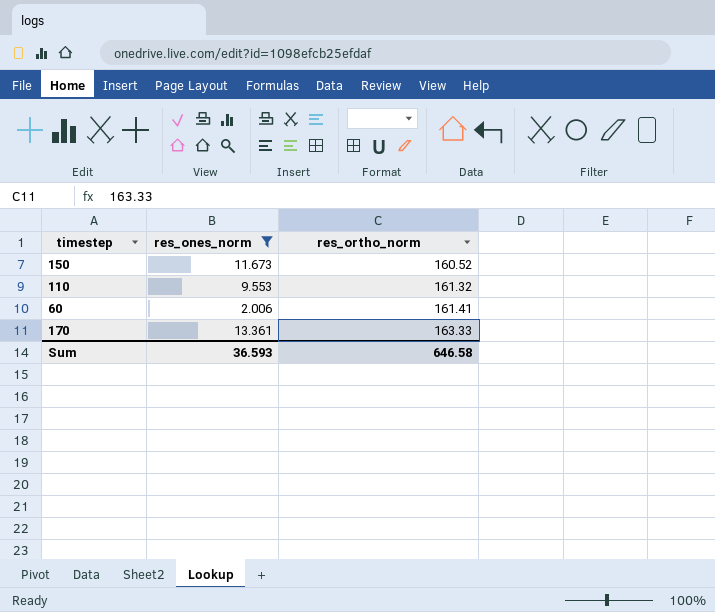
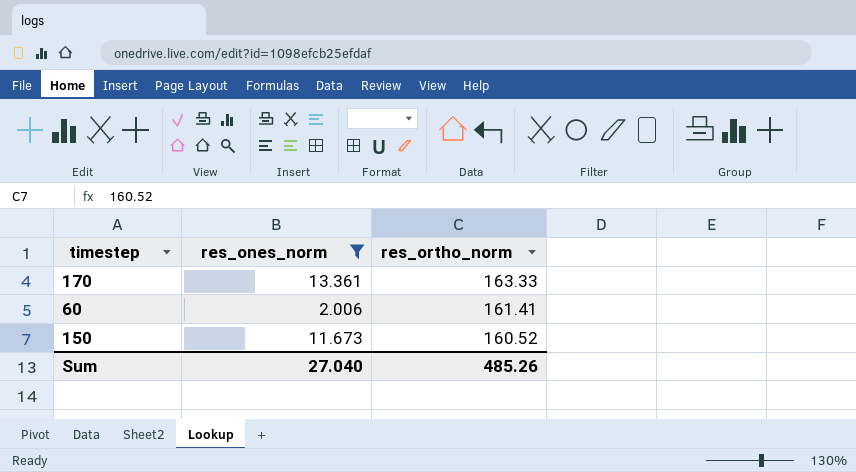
row order: res_ortho_norm ascending -> res_ortho_norm descending
row 110: 9.553 | 161.32 -> none
Sum | res_ones_norm: 36.593 -> 27.040
Sum | res_ortho_norm: 646.58 -> 485.26

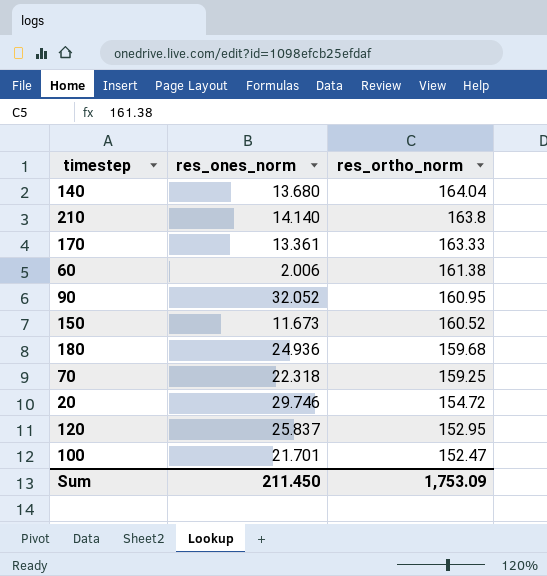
filter: res_ones_norm <= 13.361 -> none
60 | res_ortho_norm: 161.41 -> 161.38
Sum | res_ones_norm: 27.040 -> 211.450
Sum | res_ortho_norm: 485.26 -> 1,753.09

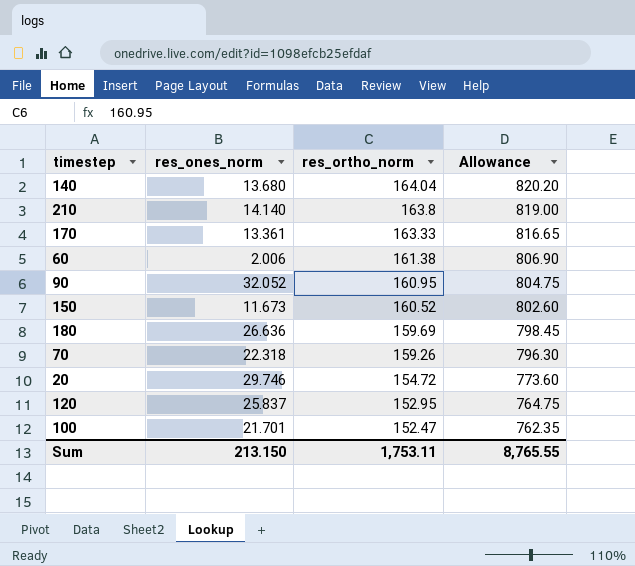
column Allowance | formula: none -> [res_ortho_norm] * 5
180 | res_ones_norm: 24.936 -> 26.636
180 | res_ortho_norm: 159.68 -> 159.69
70 | res_ortho_norm: 159.25 -> 159.26
Sum | res_ones_norm: 211.450 -> 213.150
Sum | res_ortho_norm: 1,753.09 -> 1,753.11

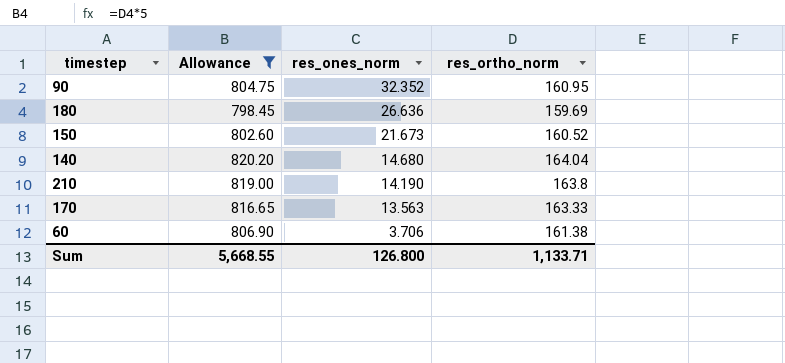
filter: none -> Allowance >= 798.45
row order: res_ortho_norm descending -> res_ones_norm descending
column Allowance | position: 4 -> 2
90 | res_ones_norm: 32.052 -> 32.352
150 | res_ones_norm: 11.673 -> 21.673
140 | res_ones_norm: 13.680 -> 14.680
210 | res_ones_norm: 14.140 -> 14.190
170 | res_ones_norm: 13.361 -> 13.563
60 | res_ones_norm: 2.006 -> 3.706
Sum | Allowance: 8,765.55 -> 5,668.55
Sum | res_ones_norm: 213.150 -> 126.800
Sum | res_ortho_norm: 1,753.11 -> 1,133.71

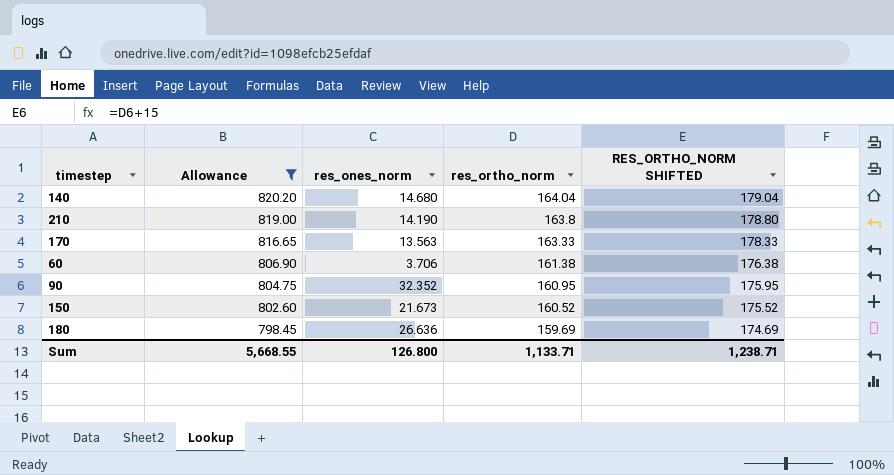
row order: res_ones_norm descending -> Allowance descending
column RES_ORTHO_NORM SHIFTED | formula: none -> [res_ortho_norm] + 15

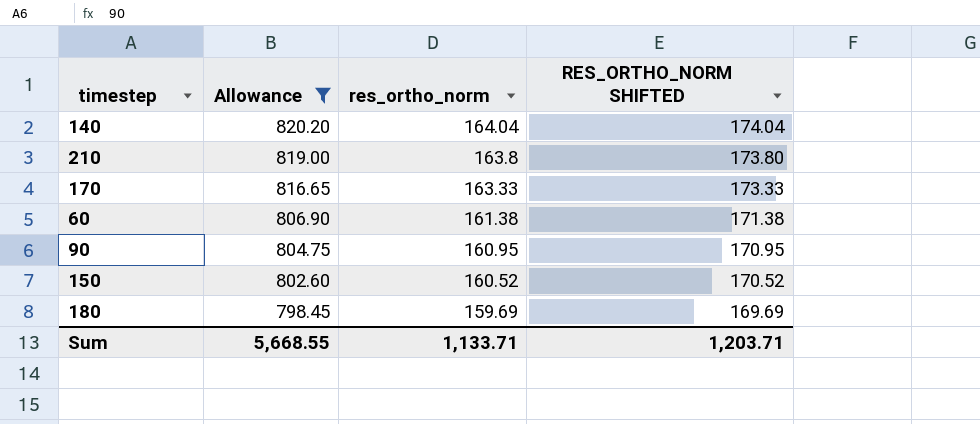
column res_ones_norm | position: 3 -> none
column RES_ORTHO_NORM SHIFTED | formula: [res_ortho_norm] + 15 -> [res_ortho_norm] + 10
Sum | RES_ORTHO_NORM SHIFTED: 1,238.71 -> 1,203.71

